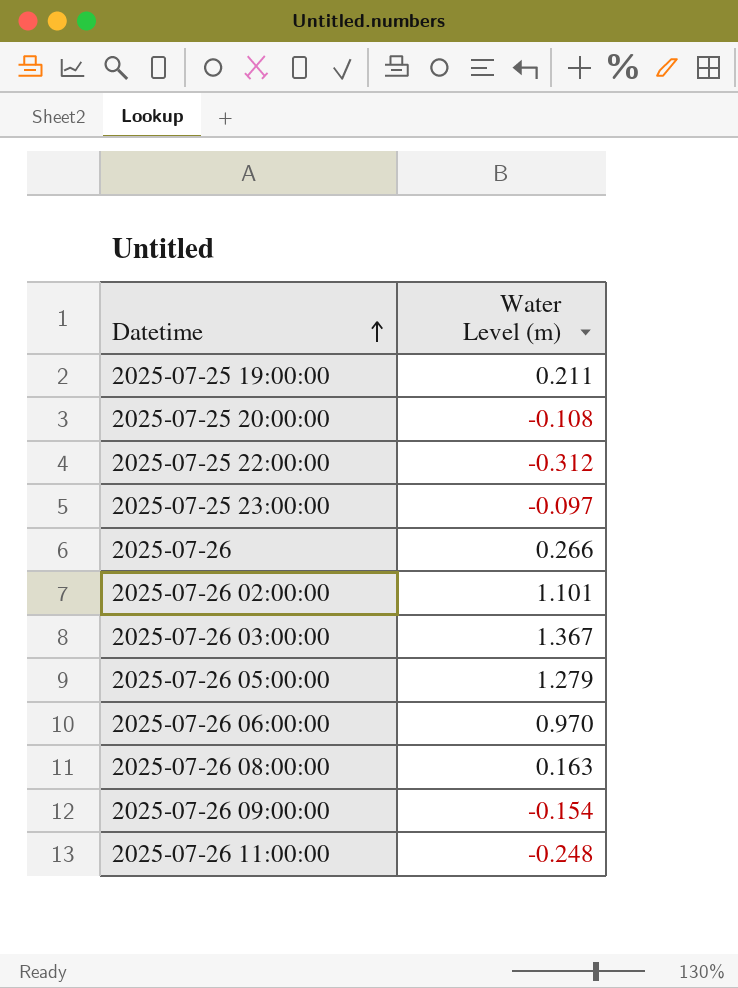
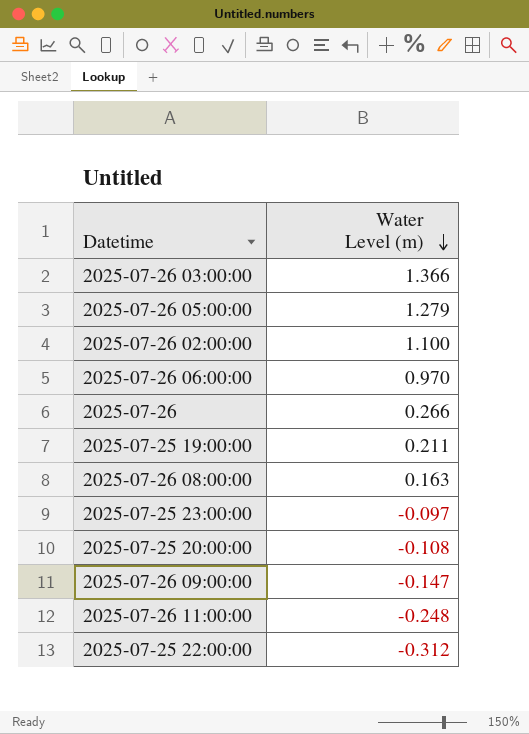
row order: Datetime ascending -> Water Level (m) descending
2025-07-26 03:00:00 | Water Level (m): 1.367 -> 1.366
2025-07-26 02:00:00 | Water Level (m): 1.101 -> 1.100
2025-07-26 09:00:00 | Water Level (m): -0.154 -> -0.147

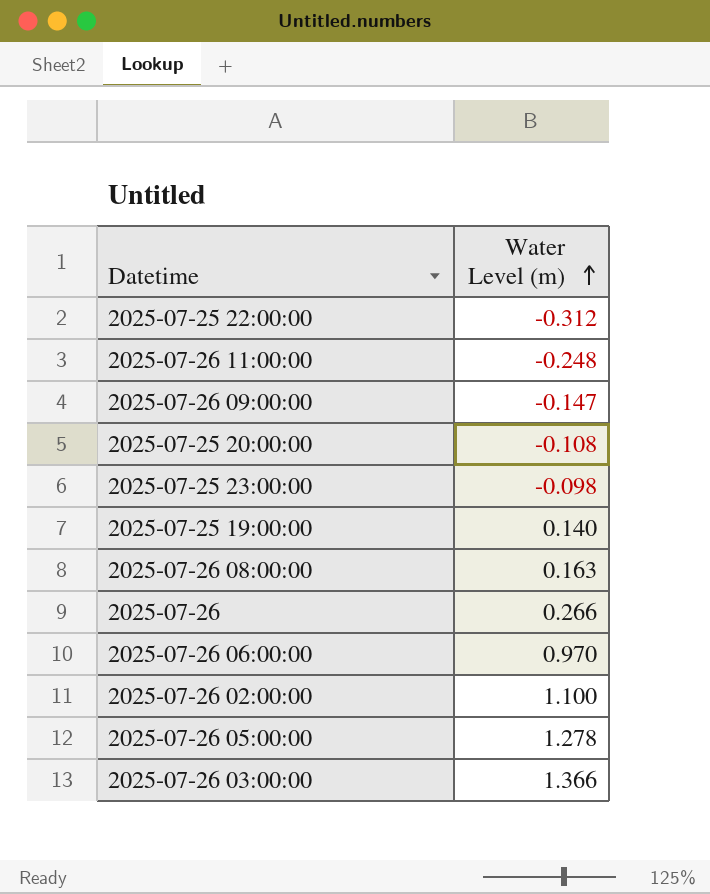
row order: Water Level (m) descending -> Water Level (m) ascending
2025-07-25 23:00:00 | Water Level (m): -0.097 -> -0.098
2025-07-25 19:00:00 | Water Level (m): 0.211 -> 0.140
2025-07-26 05:00:00 | Water Level (m): 1.279 -> 1.278

